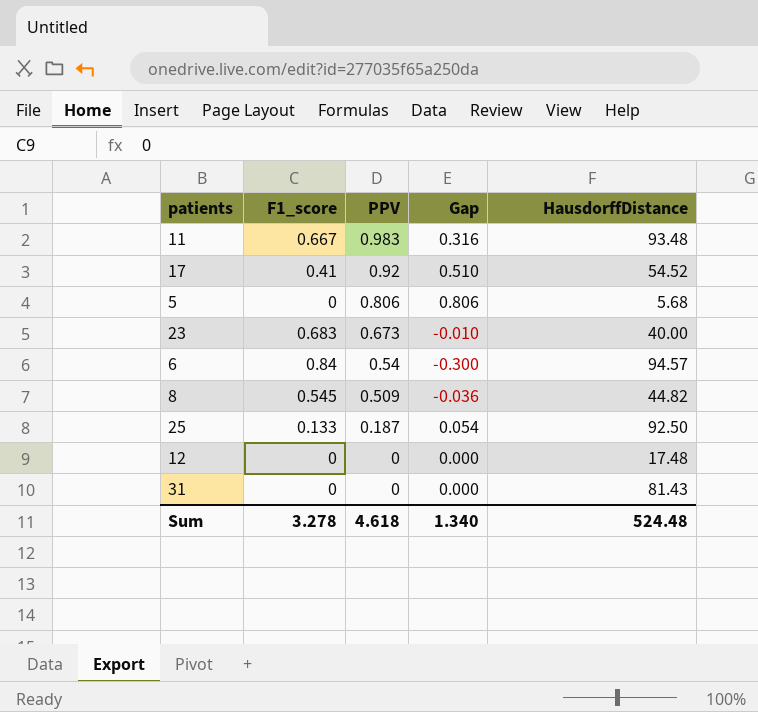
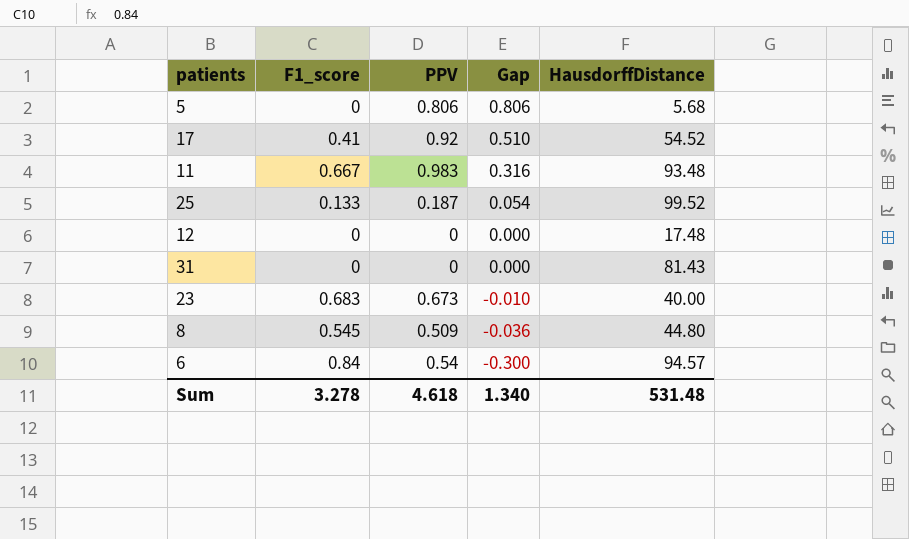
row order: PPV descending -> Gap descending
25 | HausdorffDistance: 92.50 -> 99.52
8 | HausdorffDistance: 44.82 -> 44.80
Sum | HausdorffDistance: 524.48 -> 531.48

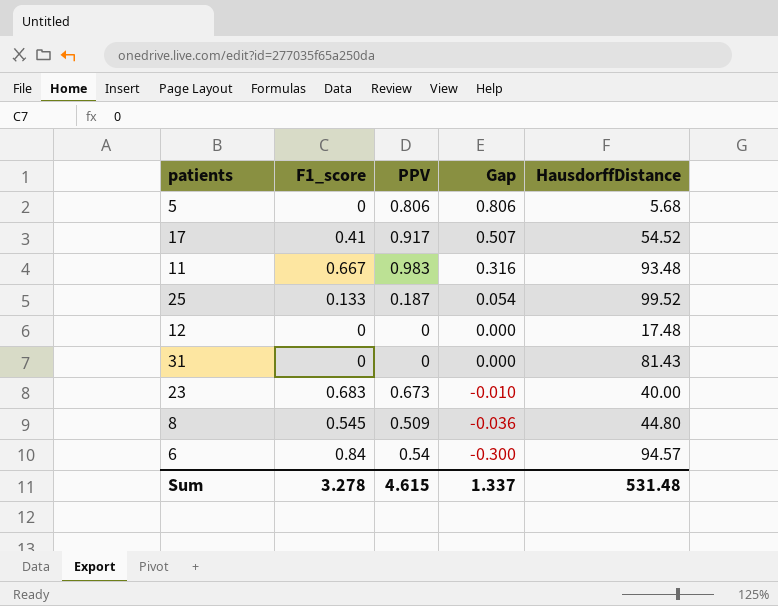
17 | PPV: 0.92 -> 0.917
17 | Gap: 0.510 -> 0.507
Sum | PPV: 4.618 -> 4.615
Sum | Gap: 1.340 -> 1.337

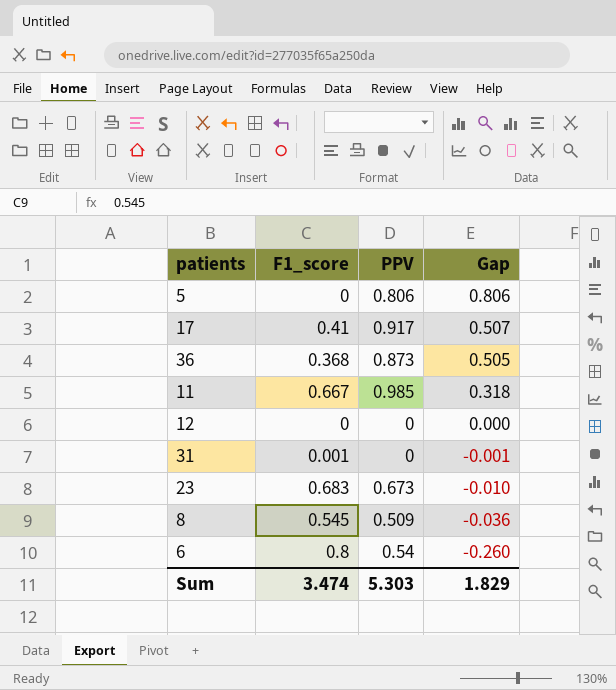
column HausdorffDistance | position: 5 -> none
row 25: 0.133 | 0.187 | 0.054 | 99.52 -> none
row 36: none -> 0.368 | 0.873 | 0.505
11 | PPV: 0.983 -> 0.985
11 | Gap: 0.316 -> 0.318
31 | F1_score: 0 -> 0.001
31 | Gap: 0.000 -> -0.001
6 | F1_score: 0.84 -> 0.8
6 | Gap: -0.300 -> -0.260
Sum | F1_score: 3.278 -> 3.474
Sum | PPV: 4.615 -> 5.303
Sum | Gap: 1.337 -> 1.829

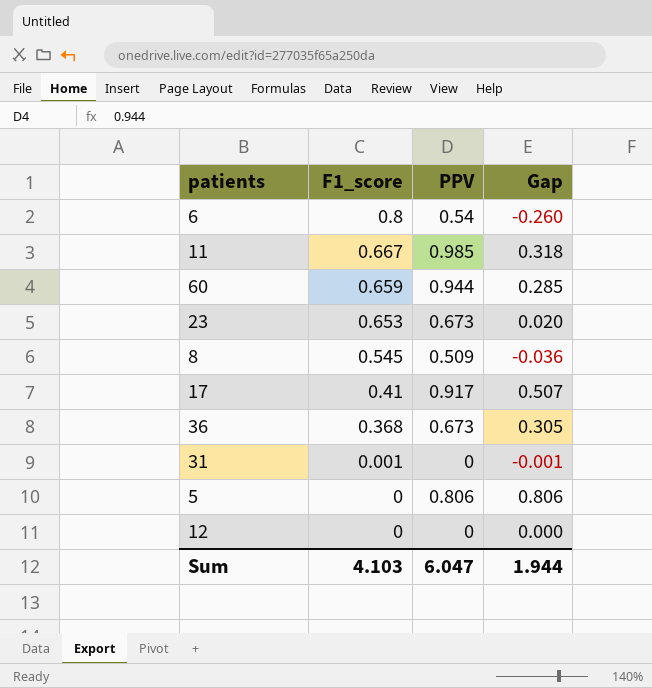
row order: Gap descending -> F1_score descending
row 60: none -> 0.659 | 0.944 | 0.285
23 | F1_score: 0.683 -> 0.653
23 | Gap: -0.010 -> 0.020
36 | PPV: 0.873 -> 0.673
36 | Gap: 0.505 -> 0.305
Sum | F1_score: 3.474 -> 4.103
Sum | PPV: 5.303 -> 6.047
Sum | Gap: 1.829 -> 1.944

